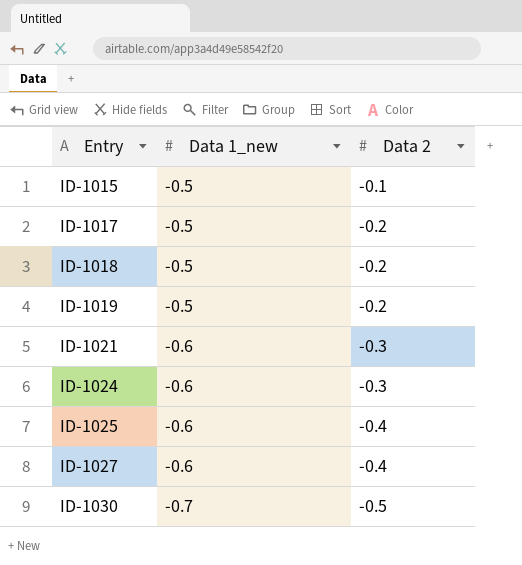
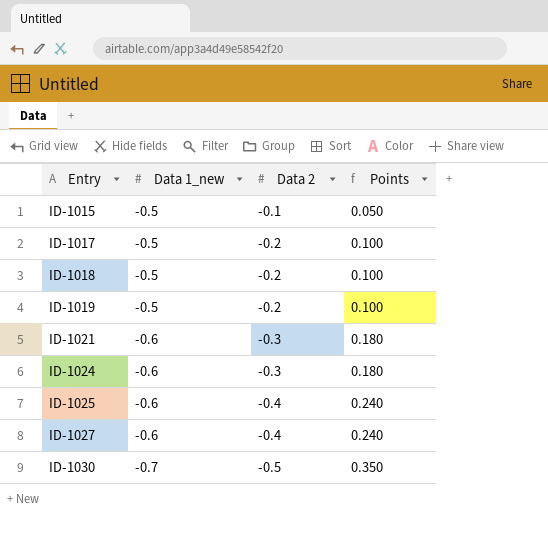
column Points | formula: none -> [Data 1_new] * [Data 2]

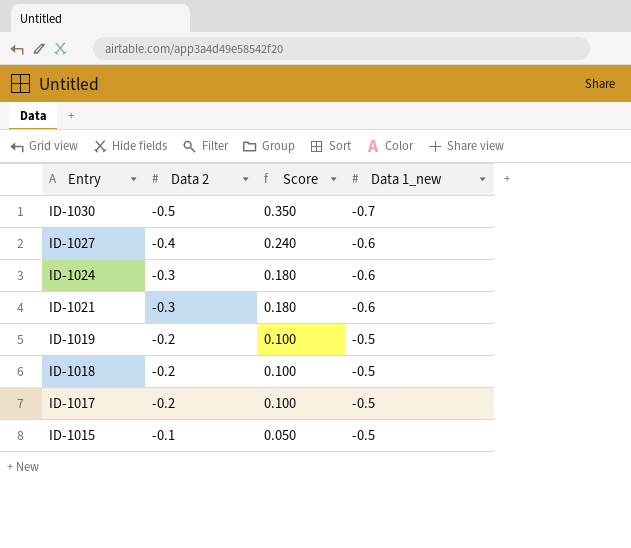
row order: Entry ascending -> Entry descending
column name: Points -> Score
column Data 1_new | position: 2 -> 4
row ID-1025: -0.6 | -0.4 | 0.240 -> none

